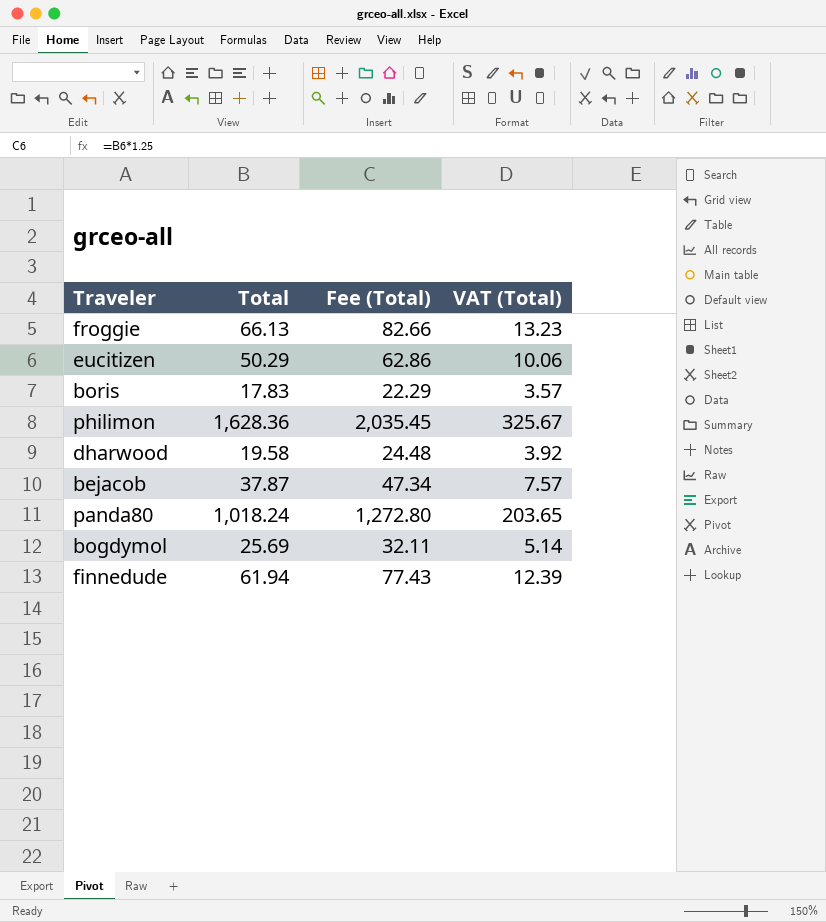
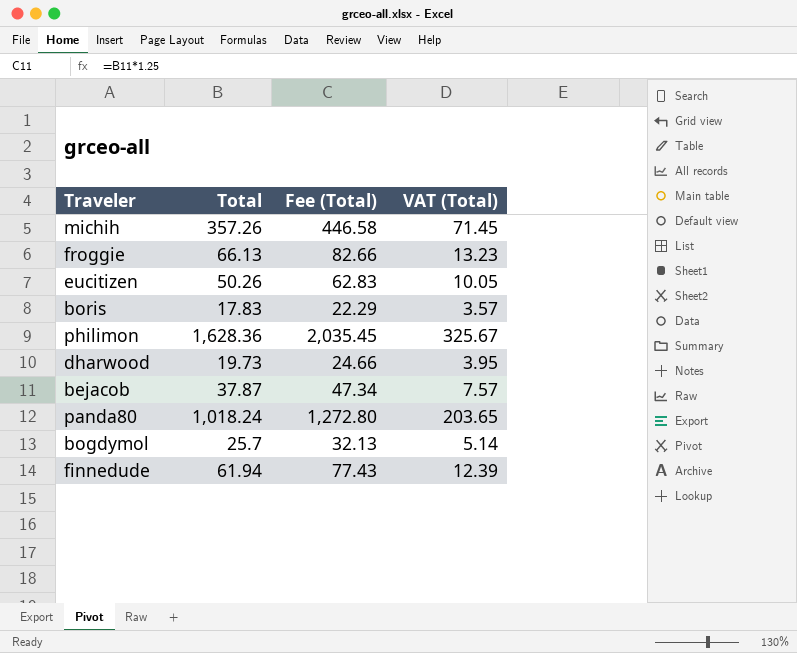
row michih: none -> 357.26 | 446.58 | 71.45
eucitizen | Total: 50.29 -> 50.26
eucitizen | Fee (Total): 62.86 -> 62.83
eucitizen | VAT (Total): 10.06 -> 10.05
dharwood | Total: 19.58 -> 19.73
dharwood | Fee (Total): 24.48 -> 24.66
dharwood | VAT (Total): 3.92 -> 3.95
bogdymol | Total: 25.69 -> 25.7
bogdymol | Fee (Total): 32.11 -> 32.13

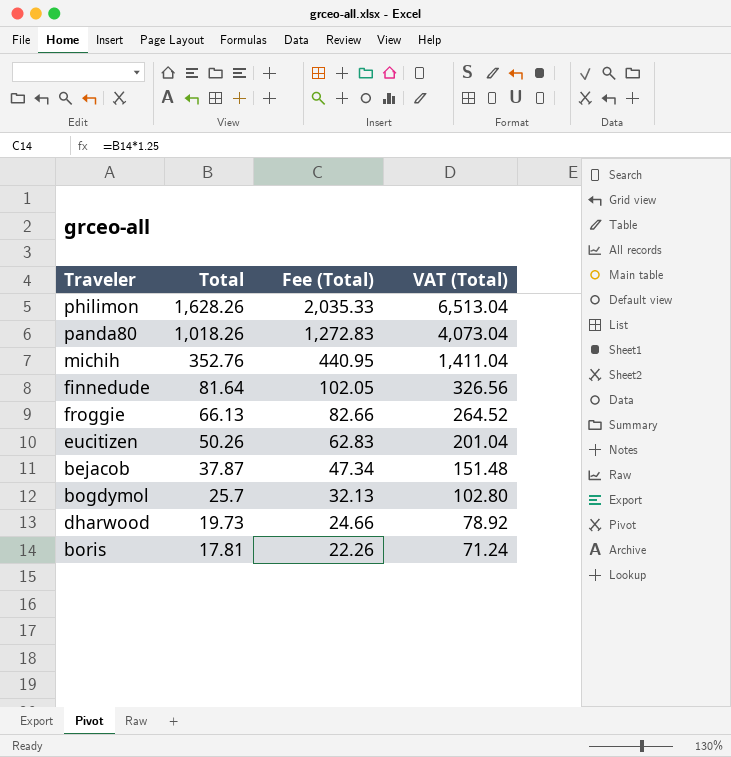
row order: none -> Total descending
column VAT (Total) | formula: [Total] * 0.2 -> [Total] * 4
philimon | Total: 1,628.36 -> 1,628.26
philimon | Fee (Total): 2,035.45 -> 2,035.33
panda80 | Total: 1,018.24 -> 1,018.26
panda80 | Fee (Total): 1,272.80 -> 1,272.83
michih | Total: 357.26 -> 352.76
michih | Fee (Total): 446.58 -> 440.95
finnedude | Total: 61.94 -> 81.64
finnedude | Fee (Total): 77.43 -> 102.05
boris | Total: 17.83 -> 17.81
boris | Fee (Total): 22.29 -> 22.26

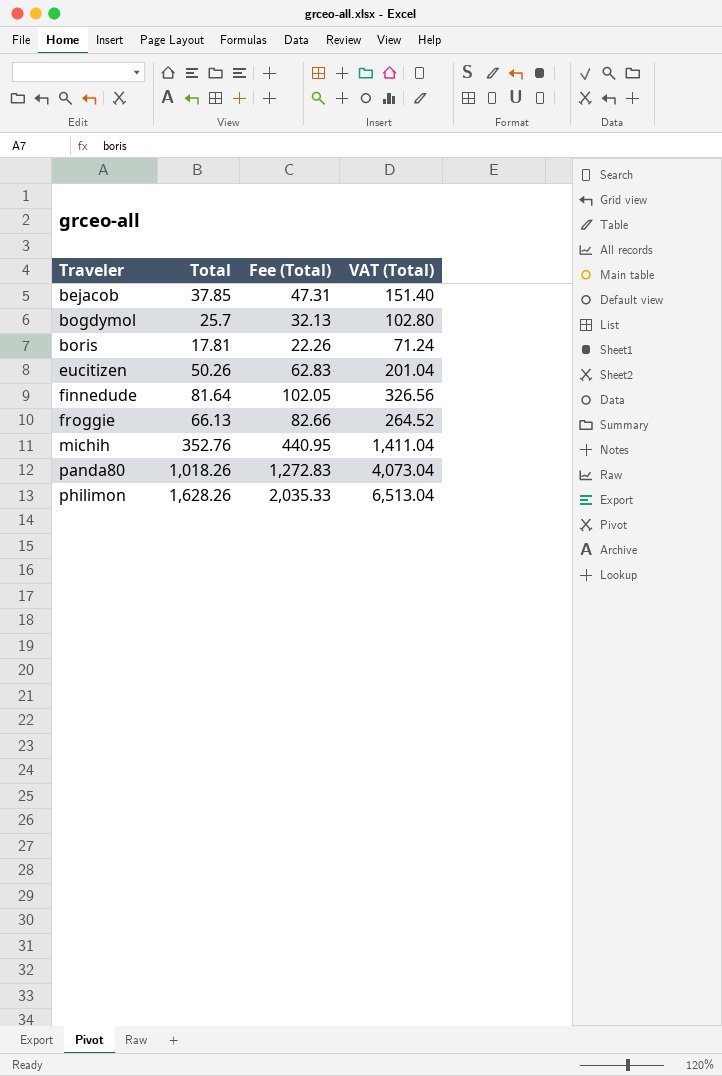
row order: Total descending -> Traveler ascending
row dharwood: 19.73 | 24.66 | 78.92 -> none
bejacob | Total: 37.87 -> 37.85
bejacob | Fee (Total): 47.34 -> 47.31
bejacob | VAT (Total): 151.48 -> 151.40

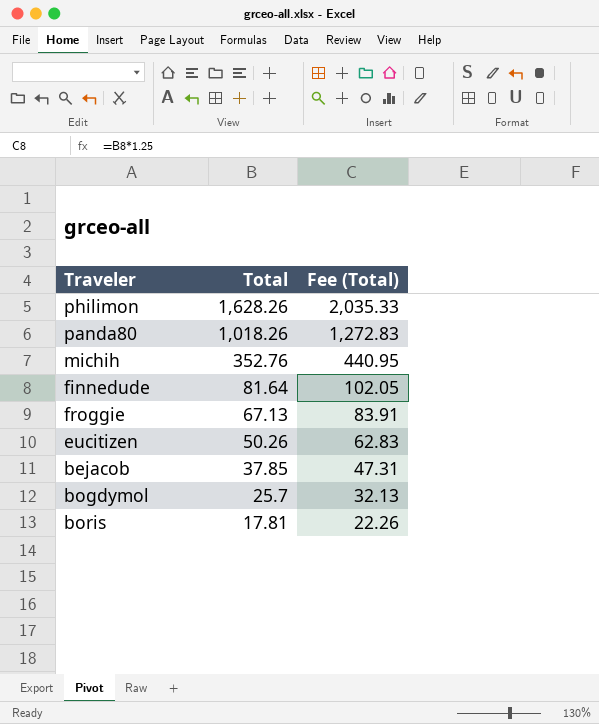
row order: Traveler ascending -> Total descending
column VAT (Total) | formula: [Total] * 4 -> none
froggie | Total: 66.13 -> 67.13
froggie | Fee (Total): 82.66 -> 83.91

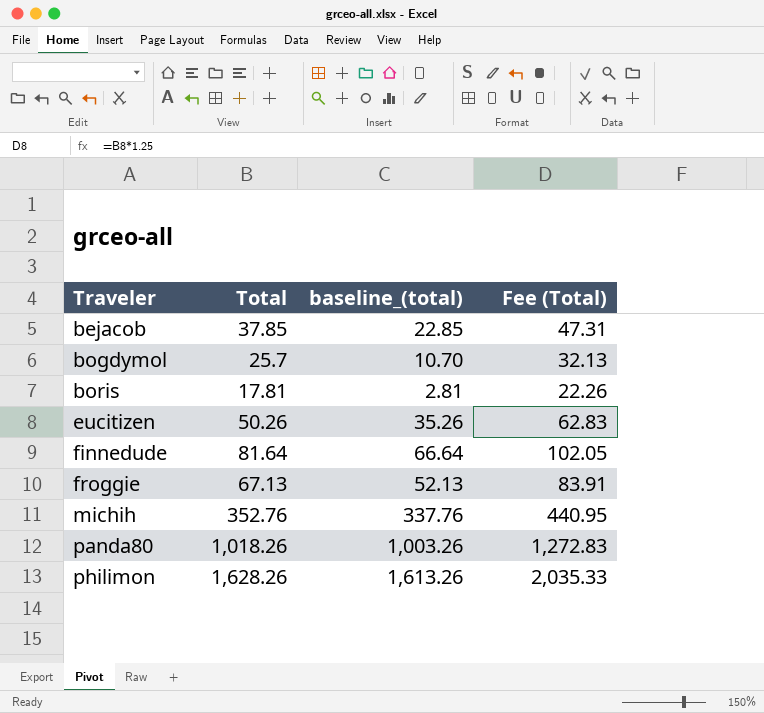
row order: Total descending -> Traveler ascending
column baseline_(total) | formula: none -> [Total] - 15

